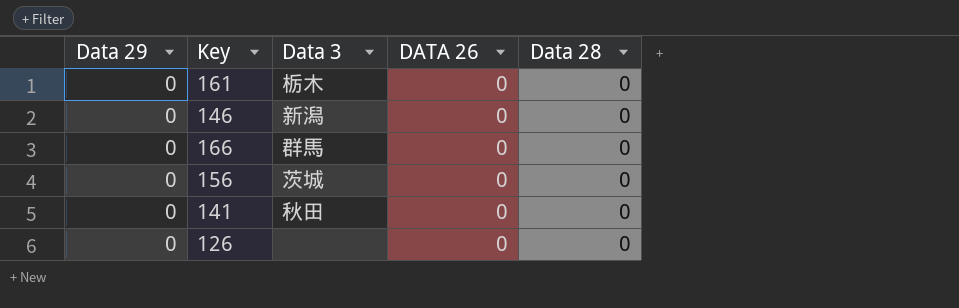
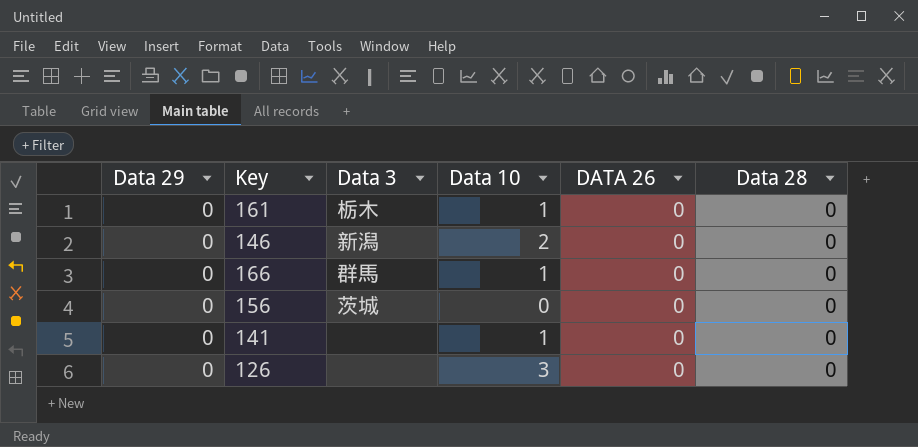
column Data 10 | position: none -> 4
141 | Data 3: 秋田 -> none

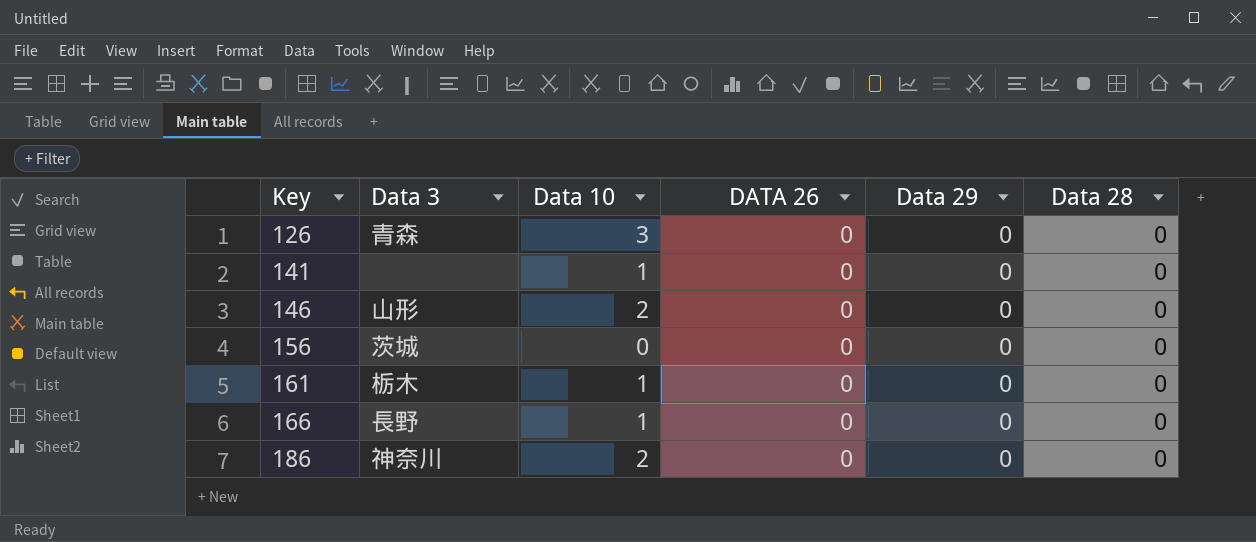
row order: none -> Key ascending
column Data 29 | position: 1 -> 5
126 | Data 3: none -> 青森
146 | Data 3: 新潟 -> 山形
166 | Data 3: 群馬 -> 長野
row 186: none -> 神奈川 | 2 | 0 | 0 | 0

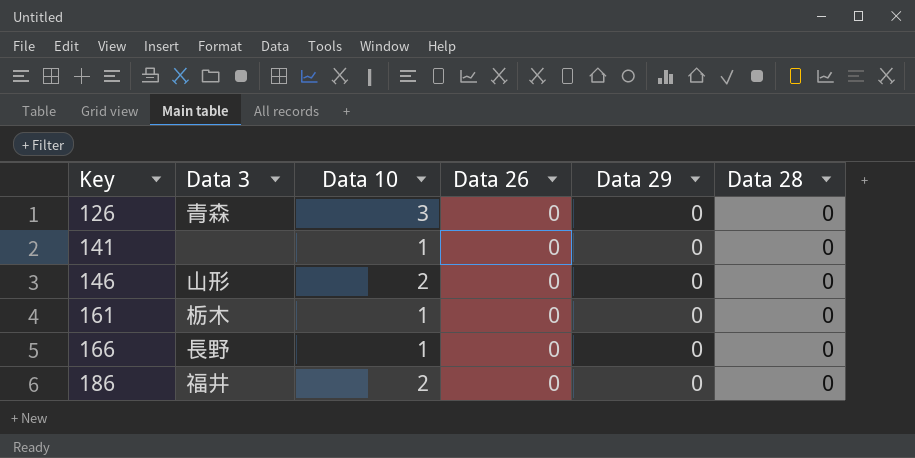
column name: DATA 26 -> Data 26
row 156: 茨城 | 0 | 0 | 0 | 0 -> none
186 | Data 3: 神奈川 -> 福井

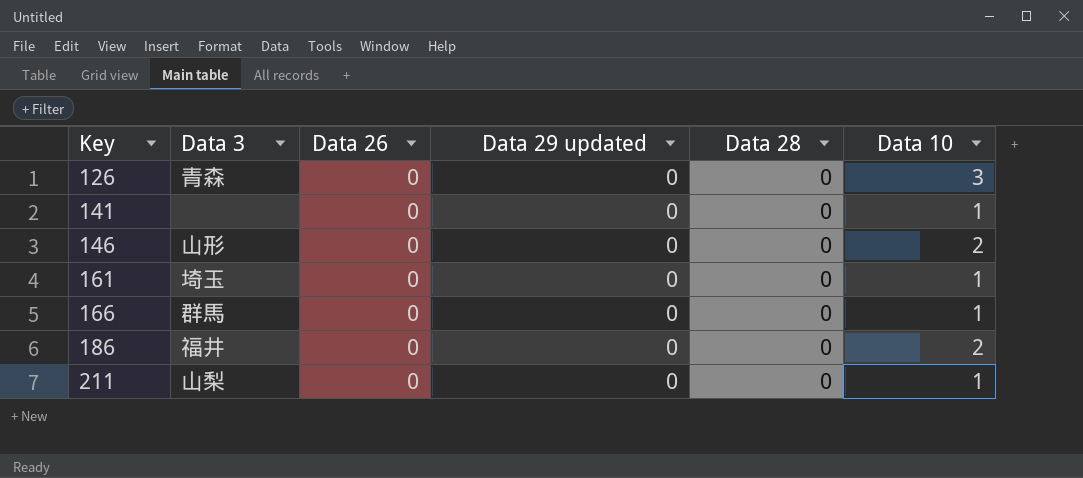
column name: Data 29 -> Data 29 updated
column Data 10 | position: 3 -> 6
161 | Data 3: 栃木 -> 埼玉
166 | Data 3: 長野 -> 群馬
row 211: none -> 山梨 | 0 | 0 | 0 | 1

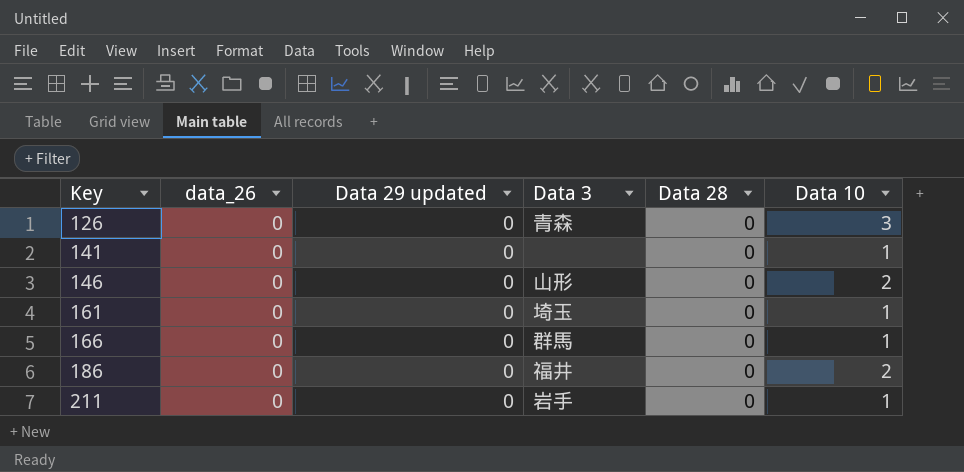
column name: Data 26 -> data_26
column Data 3 | position: 2 -> 4
211 | Data 3: 山梨 -> 岩手

